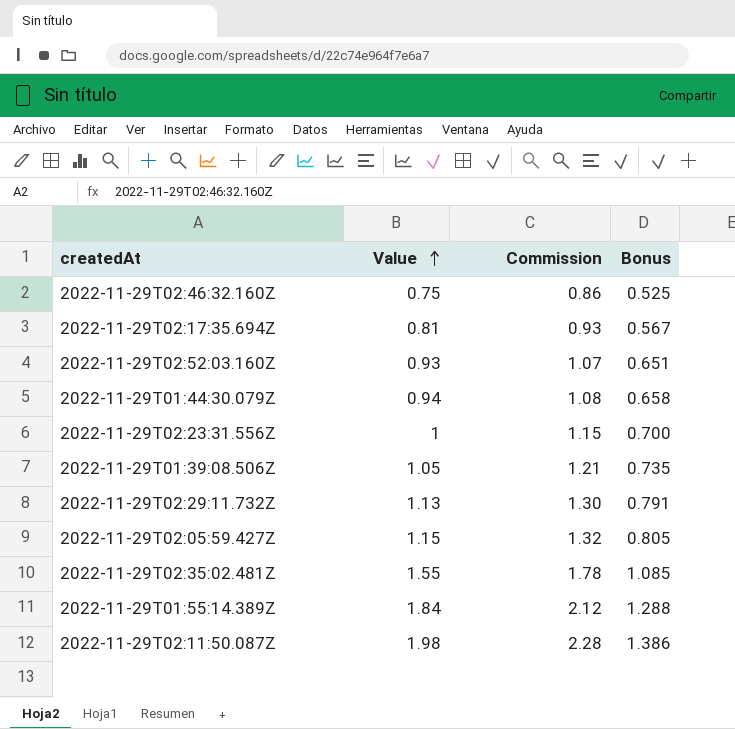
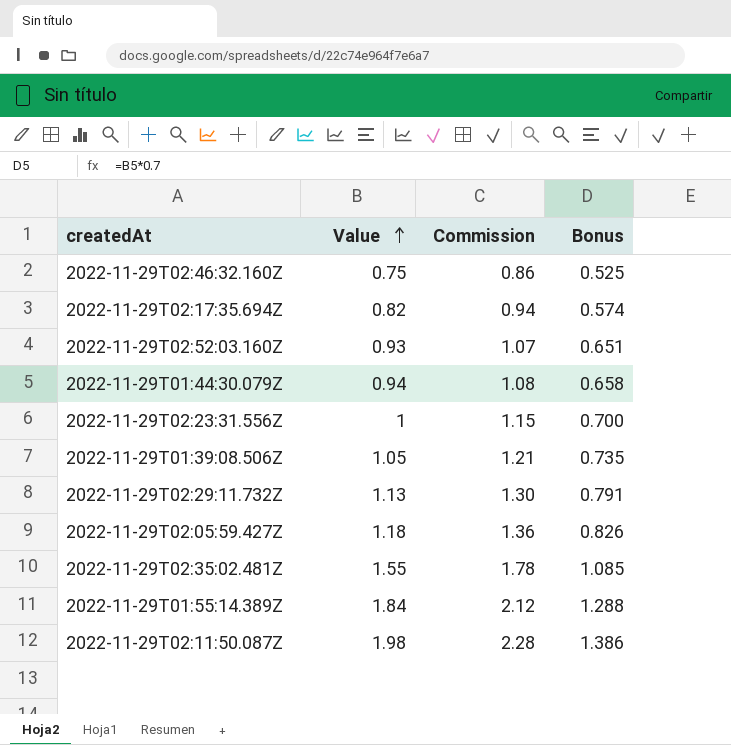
2022-11-29T02:17:35.694Z | Value: 0.81 -> 0.82
2022-11-29T02:17:35.694Z | Commission: 0.93 -> 0.94
2022-11-29T02:17:35.694Z | Bonus: 0.567 -> 0.574
2022-11-29T02:05:59.427Z | Value: 1.15 -> 1.18
2022-11-29T02:05:59.427Z | Commission: 1.32 -> 1.36
2022-11-29T02:05:59.427Z | Bonus: 0.805 -> 0.826

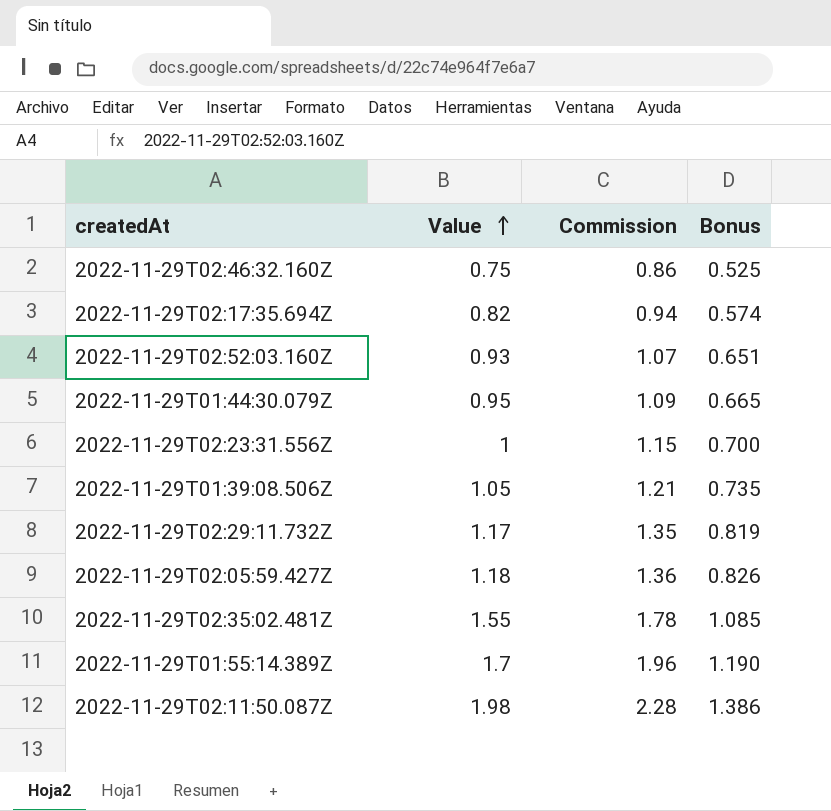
2022-11-29T01:44:30.079Z | Value: 0.94 -> 0.95
2022-11-29T01:44:30.079Z | Commission: 1.08 -> 1.09
2022-11-29T01:44:30.079Z | Bonus: 0.658 -> 0.665
2022-11-29T02:29:11.732Z | Value: 1.13 -> 1.17
2022-11-29T02:29:11.732Z | Commission: 1.30 -> 1.35
2022-11-29T02:29:11.732Z | Bonus: 0.791 -> 0.819
2022-11-29T01:55:14.389Z | Value: 1.84 -> 1.7
2022-11-29T01:55:14.389Z | Commission: 2.12 -> 1.96
2022-11-29T01:55:14.389Z | Bonus: 1.288 -> 1.190

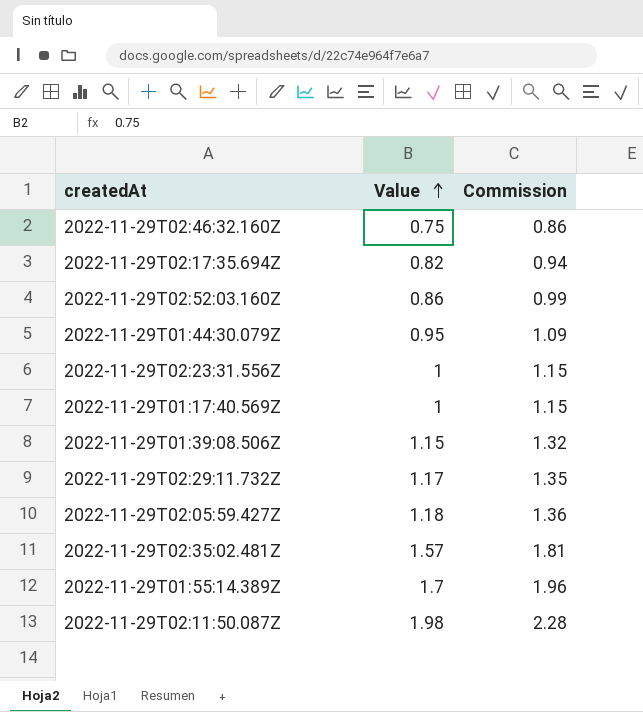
column Bonus | formula: [Value] * 0.7 -> none
2022-11-29T02:52:03.160Z | Value: 0.93 -> 0.86
2022-11-29T02:52:03.160Z | Commission: 1.07 -> 0.99
row 2022-11-29T01:17:40.569Z: none -> 1 | 1.15
2022-11-29T01:39:08.506Z | Value: 1.05 -> 1.15
2022-11-29T01:39:08.506Z | Commission: 1.21 -> 1.32
2022-11-29T02:35:02.481Z | Value: 1.55 -> 1.57
2022-11-29T02:35:02.481Z | Commission: 1.78 -> 1.81

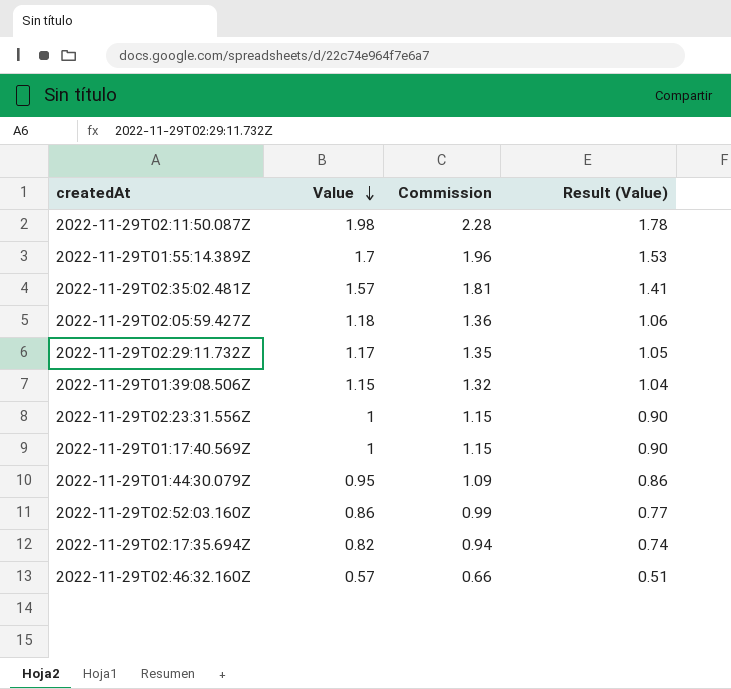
row order: Value ascending -> Value descending
column Result (Value) | formula: none -> [Value] * 0.9
2022-11-29T02:46:32.160Z | Value: 0.75 -> 0.57
2022-11-29T02:46:32.160Z | Commission: 0.86 -> 0.66

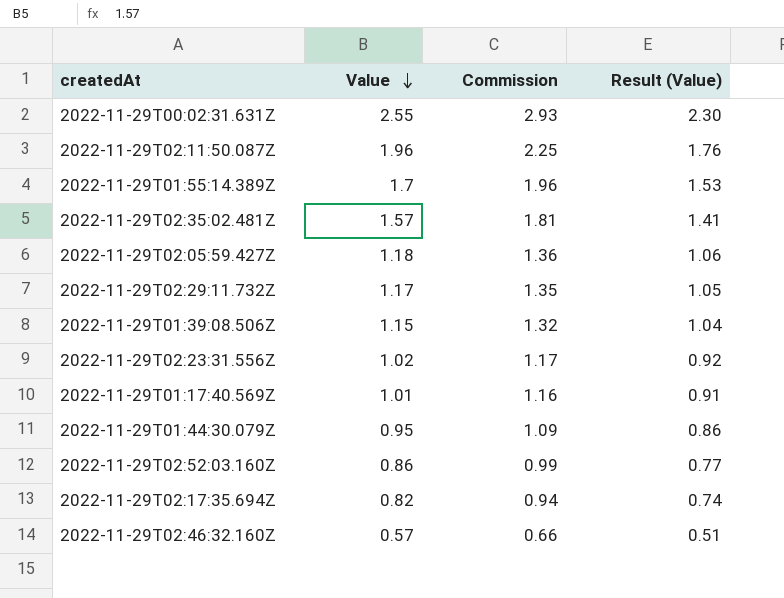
row 2022-11-29T00:02:31.631Z: none -> 2.55 | 2.93 | 2.30
2022-11-29T02:11:50.087Z | Value: 1.98 -> 1.96
2022-11-29T02:11:50.087Z | Commission: 2.28 -> 2.25
2022-11-29T02:11:50.087Z | Result (Value): 1.78 -> 1.76
2022-11-29T02:23:31.556Z | Value: 1 -> 1.02
2022-11-29T02:23:31.556Z | Commission: 1.15 -> 1.17
2022-11-29T02:23:31.556Z | Result (Value): 0.90 -> 0.92
2022-11-29T01:17:40.569Z | Value: 1 -> 1.01
2022-11-29T01:17:40.569Z | Commission: 1.15 -> 1.16
2022-11-29T01:17:40.569Z | Result (Value): 0.90 -> 0.91

